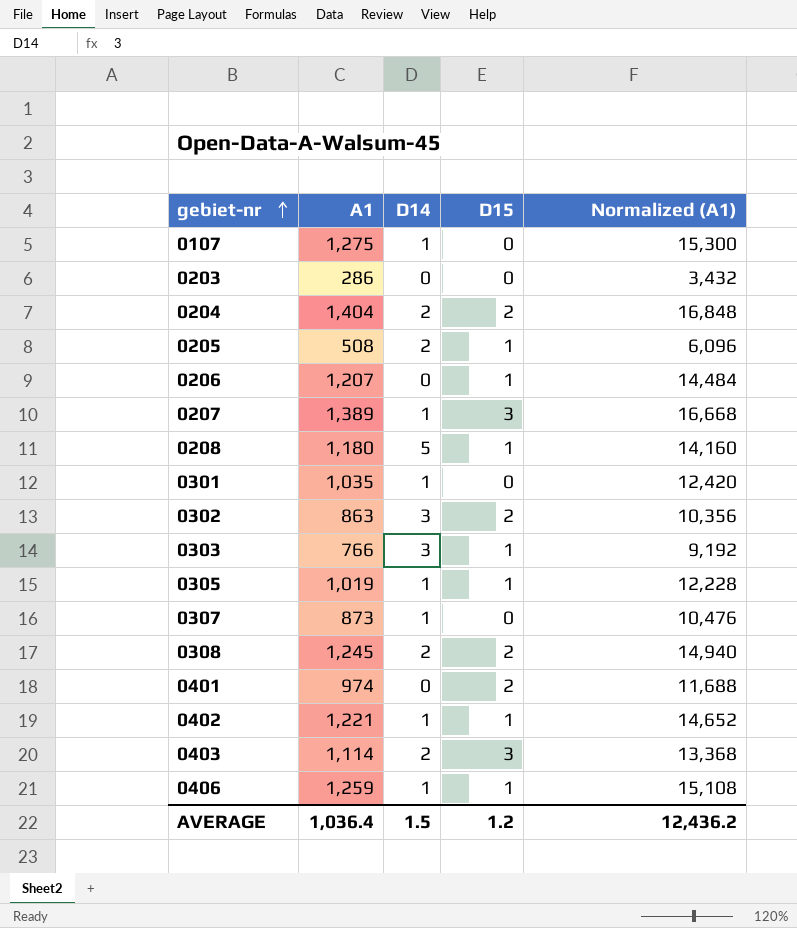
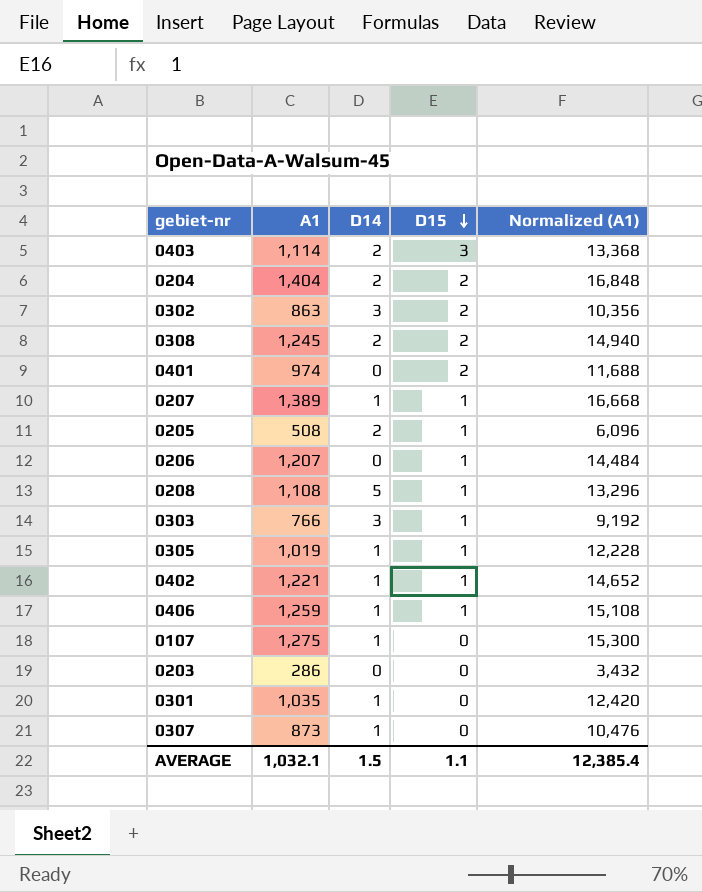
row order: gebiet-nr ascending -> D15 descending
0207 | D15: 3 -> 1
0208 | A1: 1,180 -> 1,108
0208 | Normalized (A1): 14,160 -> 13,296
AVERAGE | A1: 1,036.4 -> 1,032.1
AVERAGE | D15: 1.2 -> 1.1
AVERAGE | Normalized (A1): 12,436.2 -> 12,385.4

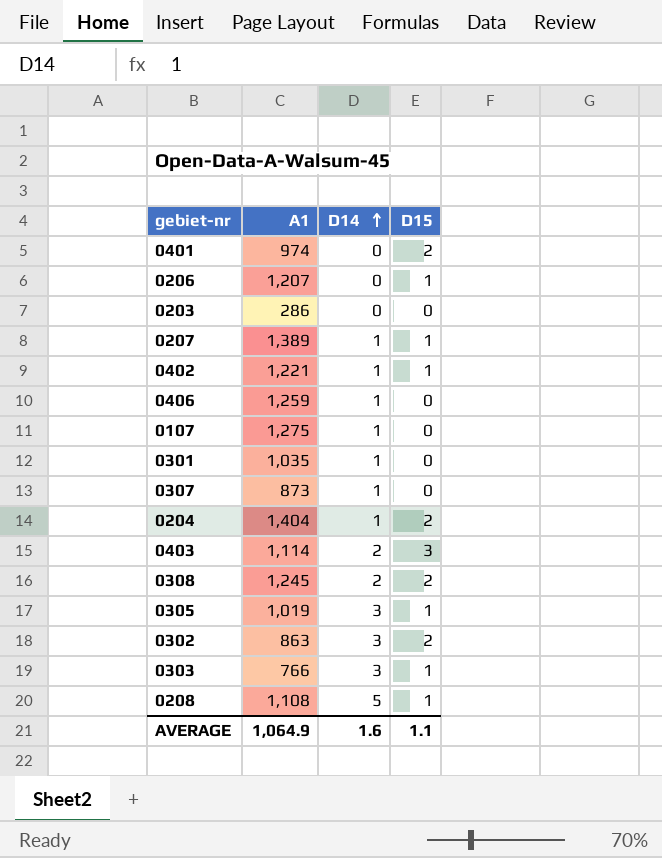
row order: D15 descending -> D14 ascending
column Normalized (A1) | formula: [A1] * 12 -> none
row 0205: 508 | 2 | 1 | 6,096 -> none
0406 | D15: 1 -> 0
0204 | D14: 2 -> 1
0305 | D14: 1 -> 3
AVERAGE | A1: 1,032.1 -> 1,064.9
AVERAGE | D14: 1.5 -> 1.6

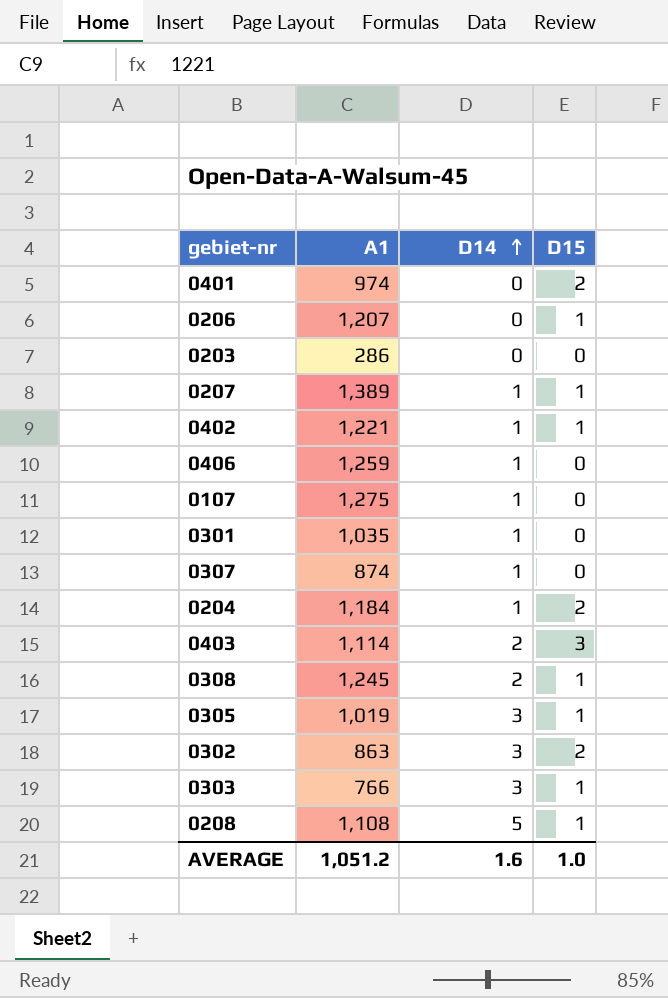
0307 | A1: 873 -> 874
0204 | A1: 1,404 -> 1,184
0308 | D15: 2 -> 1
AVERAGE | A1: 1,064.9 -> 1,051.2
AVERAGE | D15: 1.1 -> 1.0

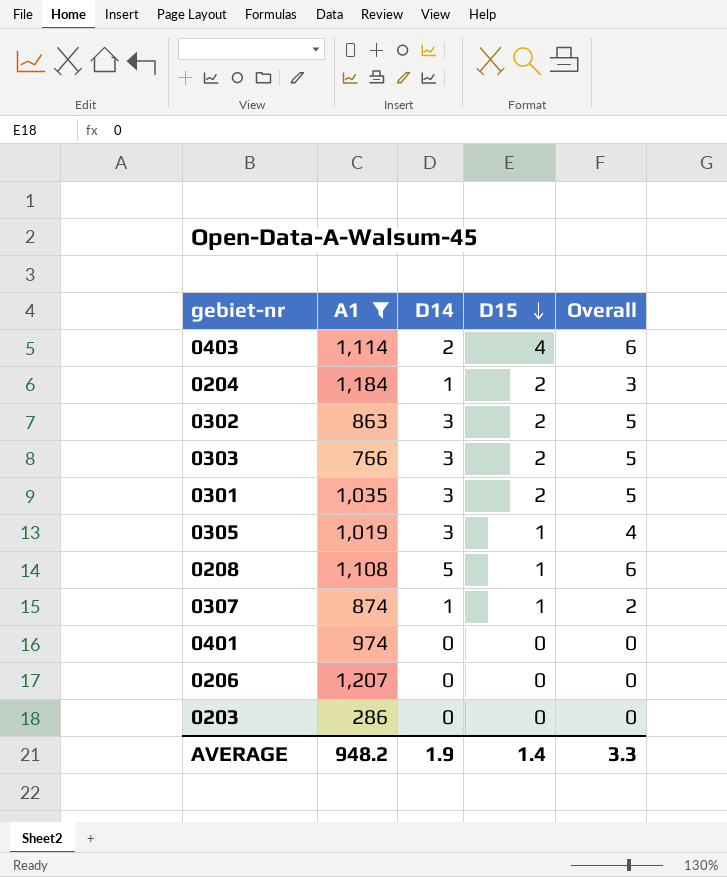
filter: none -> A1 <= 1,207
row order: D14 ascending -> D15 descending
column Overall | formula: none -> [D14] + [D15]
0403 | D15: 3 -> 4
0303 | D15: 1 -> 2
0301 | D14: 1 -> 3
0301 | D15: 0 -> 2
0307 | D15: 0 -> 1
0401 | D15: 2 -> 0
0206 | D15: 1 -> 0
AVERAGE | A1: 1,051.2 -> 948.2
AVERAGE | D14: 1.6 -> 1.9
AVERAGE | D15: 1.0 -> 1.4

